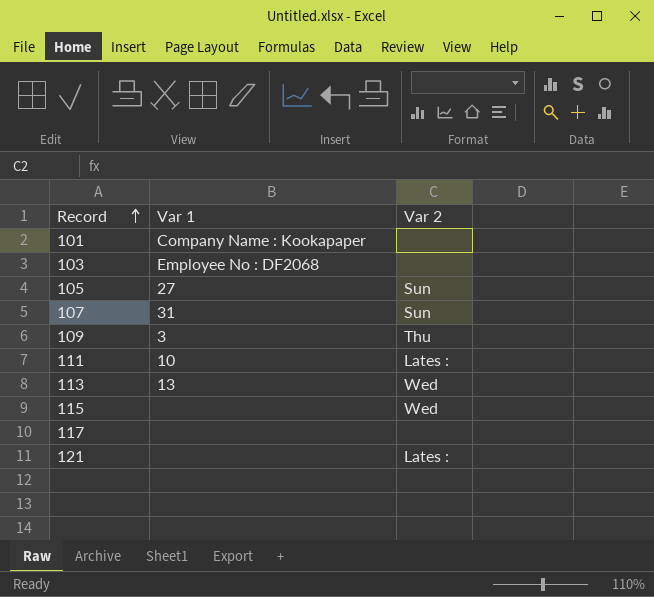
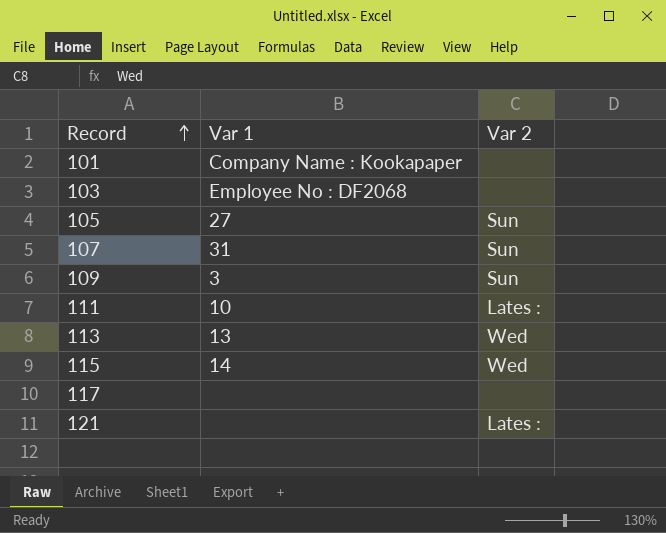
109 | Var 2: Thu -> Sun
115 | Var 1: none -> 14

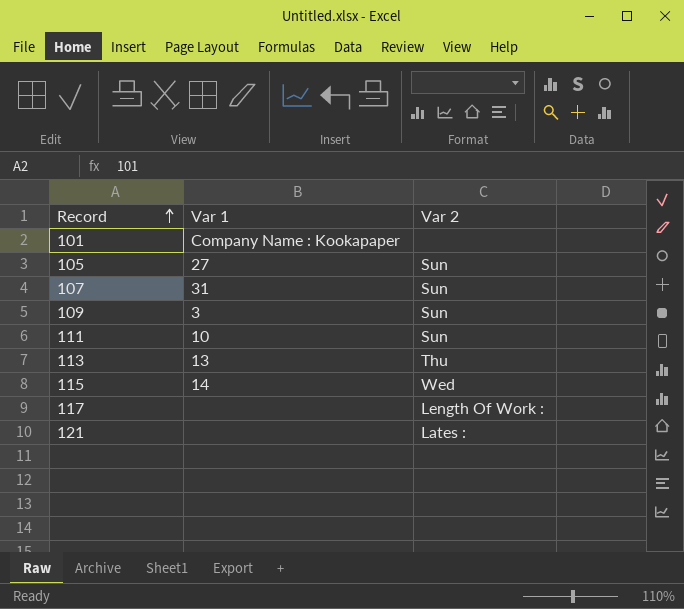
row 103: Employee No : DF2068 | none -> none
111 | Var 2: Lates : -> Sun
113 | Var 2: Wed -> Thu
117 | Var 2: none -> Length Of Work :

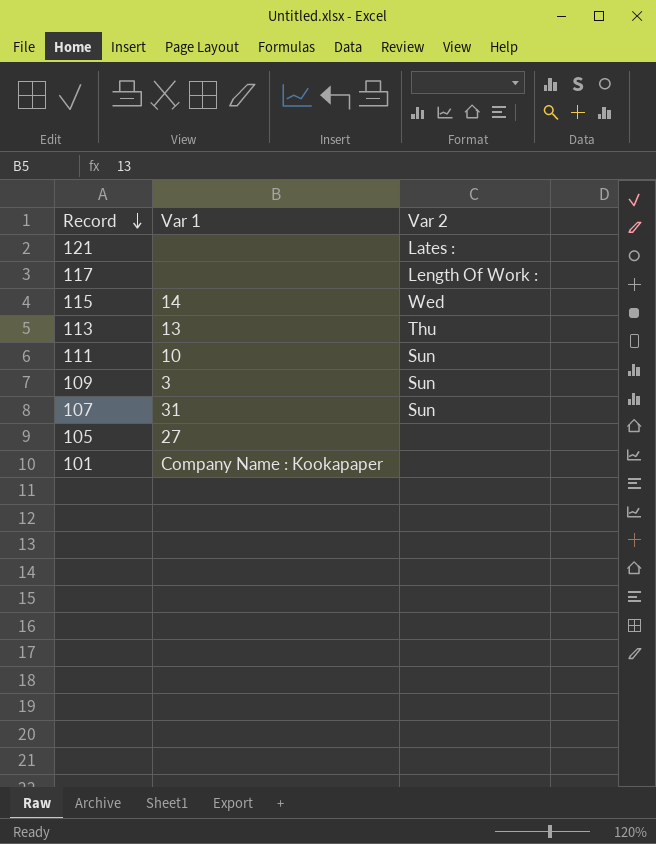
row order: Record ascending -> Record descending
105 | Var 2: Sun -> none

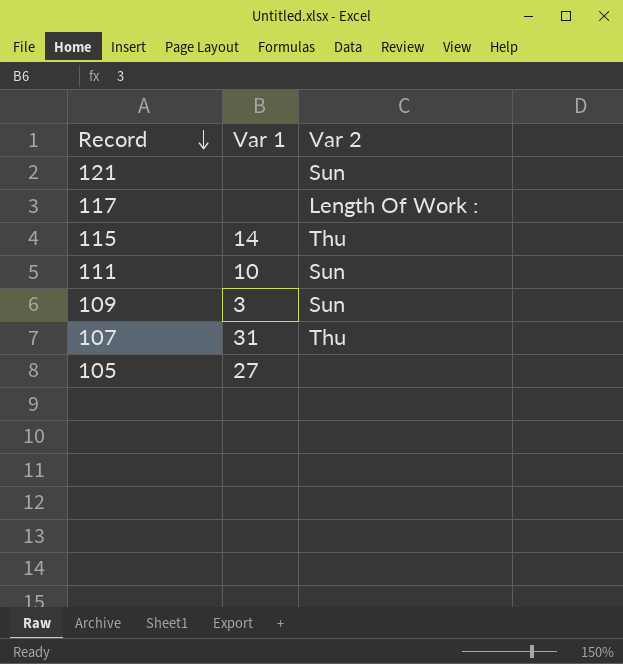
row 113: 13 | Thu -> none
row 101: Company Name : Kookapaper | none -> none
121 | Var 2: Lates : -> Sun
115 | Var 2: Wed -> Thu
107 | Var 2: Sun -> Thu

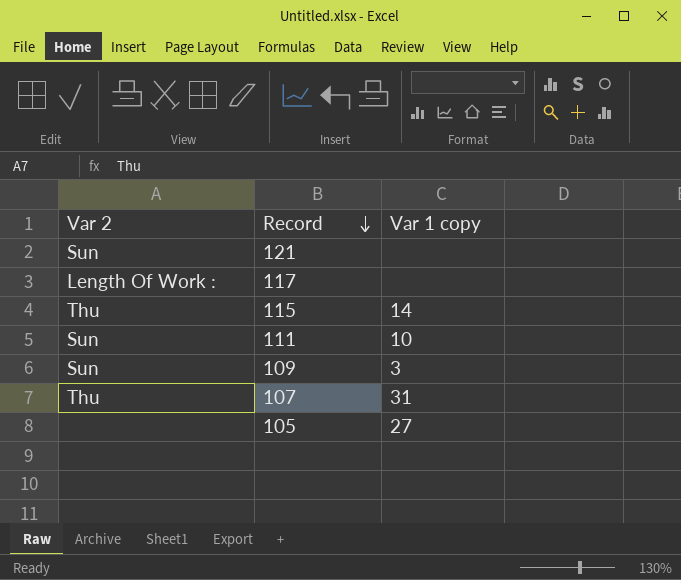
column Var 2 | position: 3 -> 1
column name: Var 1 -> Var 1 copy

